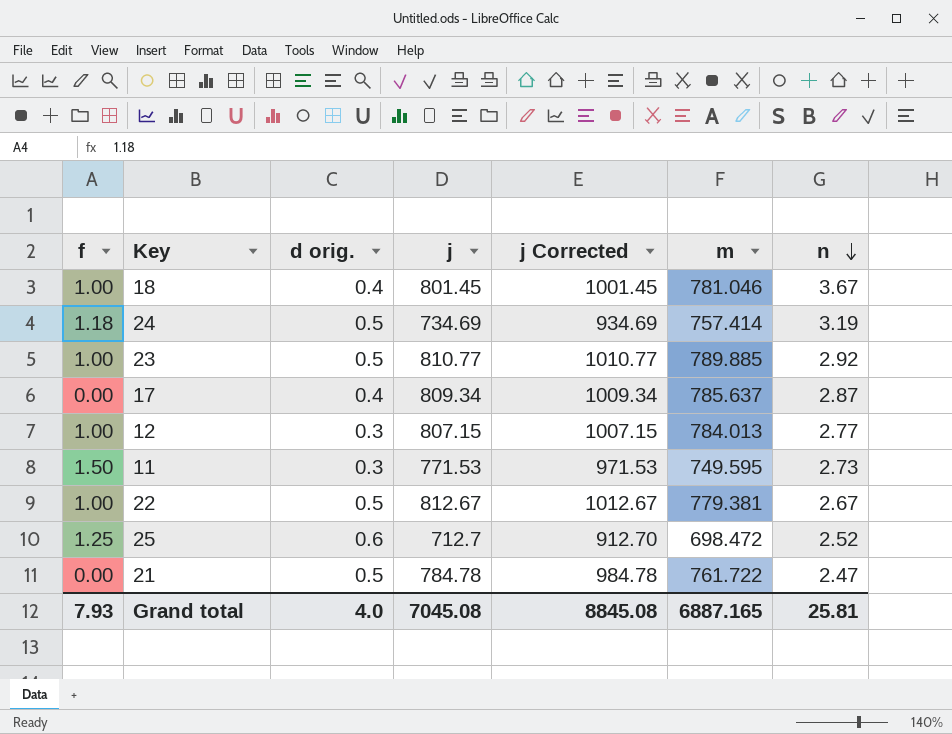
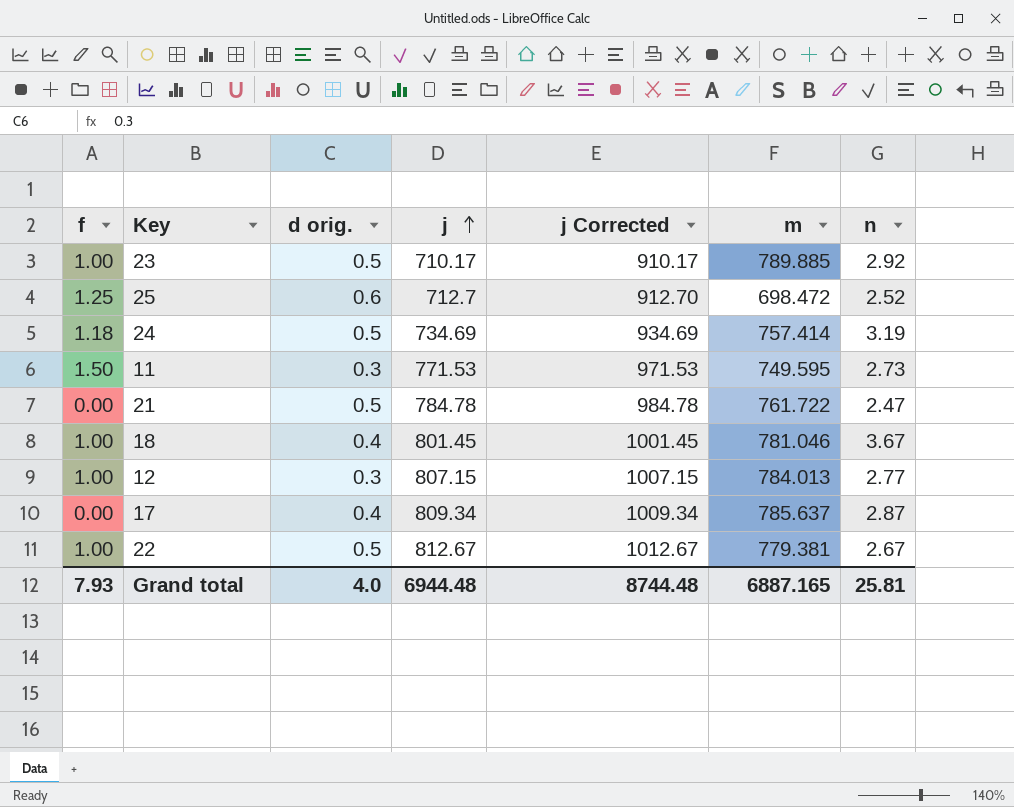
row order: n descending -> j ascending
23 | j: 810.77 -> 710.17
23 | j Corrected: 1010.77 -> 910.17
Grand total | j: 7045.08 -> 6944.48
Grand total | j Corrected: 8845.08 -> 8744.48

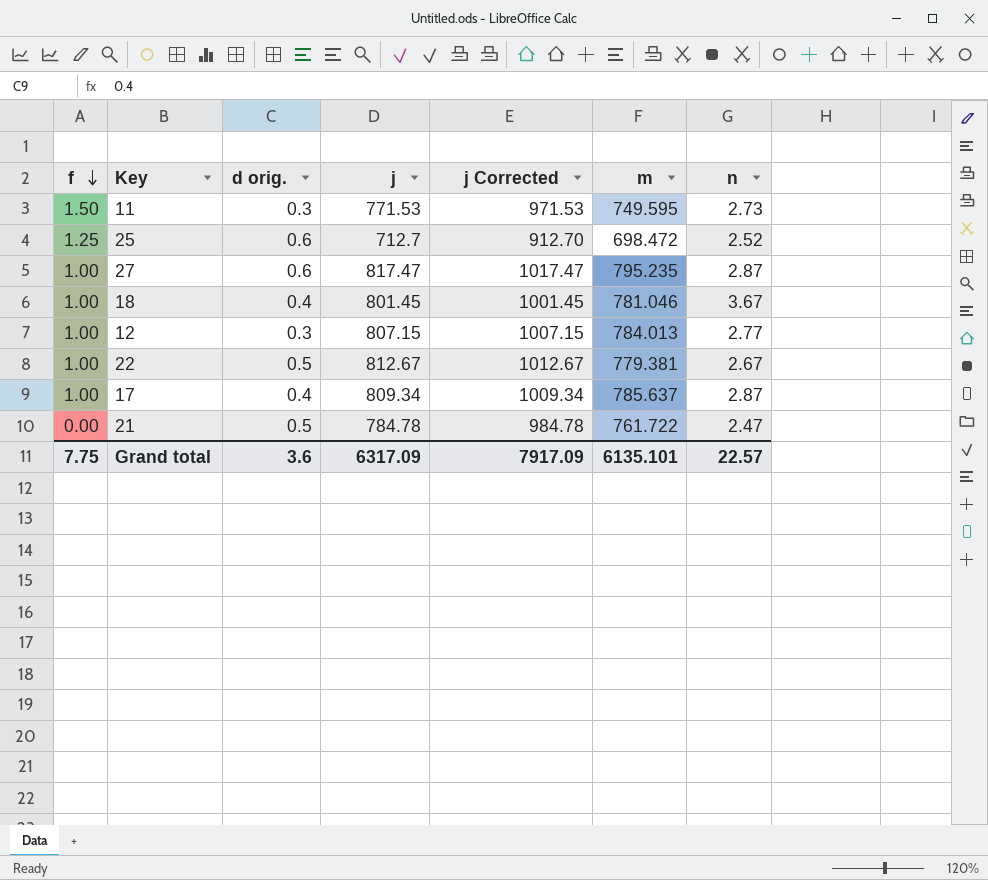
row order: j ascending -> f descending
row 23: 1.00 | 0.5 | 710.17 | 910.17 | 789.885 | 2.92 -> none
row 24: 1.18 | 0.5 | 734.69 | 934.69 | 757.414 | 3.19 -> none
row 27: none -> 1.00 | 0.6 | 817.47 | 1017.47 | 795.235 | 2.87
17 | f: 0.00 -> 1.00
Grand total | f: 7.93 -> 7.75
Grand total | d orig.: 4.0 -> 3.6
Grand total | j: 6944.48 -> 6317.09
Grand total | j Corrected: 8744.48 -> 7917.09
Grand total | m: 6887.165 -> 6135.101
Grand total | n: 25.81 -> 22.57

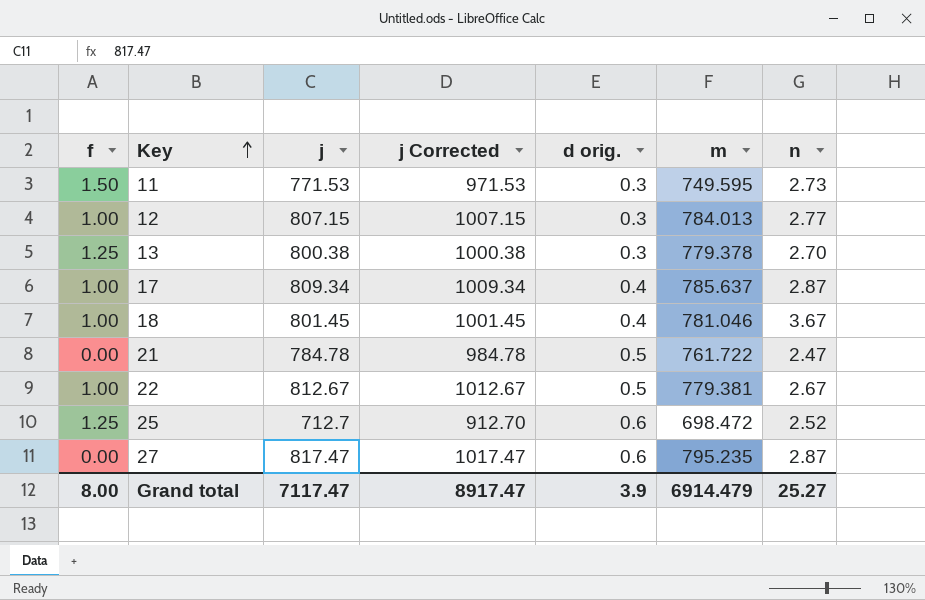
row order: f descending -> Key ascending
column d orig. | position: 3 -> 5
row 13: none -> 1.25 | 800.38 | 1000.38 | 0.3 | 779.378 | 2.70
27 | f: 1.00 -> 0.00
Grand total | f: 7.75 -> 8.00
Grand total | j: 6317.09 -> 7117.47
Grand total | j Corrected: 7917.09 -> 8917.47
Grand total | d orig.: 3.6 -> 3.9
Grand total | m: 6135.101 -> 6914.479
Grand total | n: 22.57 -> 25.27

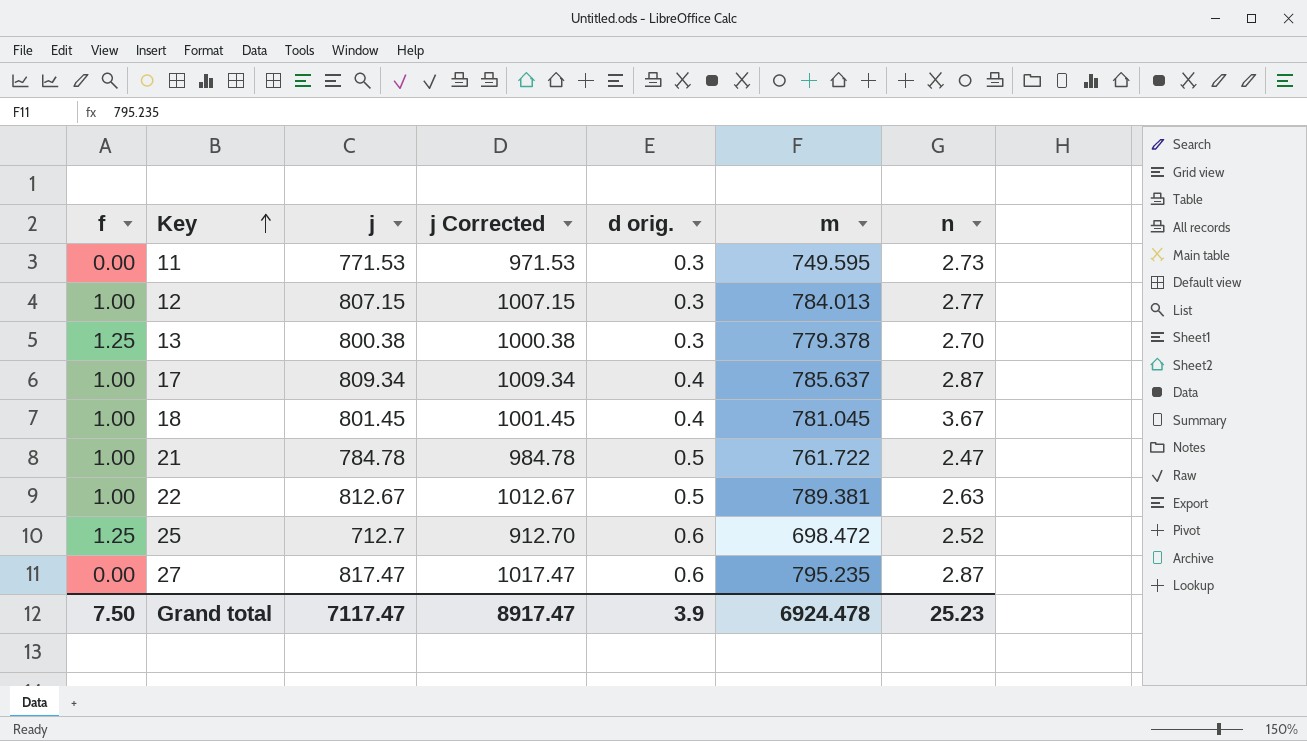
11 | f: 1.50 -> 0.00
18 | m: 781.046 -> 781.045
21 | f: 0.00 -> 1.00
22 | m: 779.381 -> 789.381
22 | n: 2.67 -> 2.63
Grand total | f: 8.00 -> 7.50
Grand total | m: 6914.479 -> 6924.478
Grand total | n: 25.27 -> 25.23

